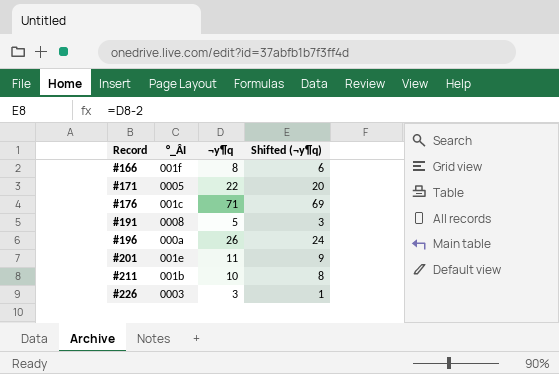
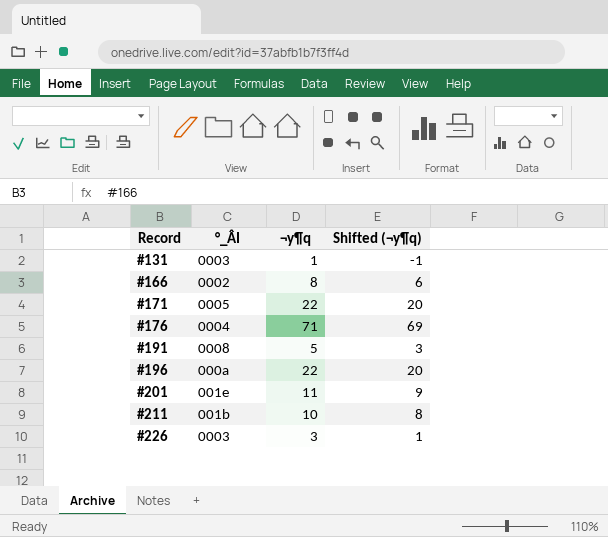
row #131: none -> 0003 | 1 | -1
#166 | °_ÂI: 001f -> 0002
#176 | °_ÂI: 001c -> 0004
#196 | ¬y¶q: 26 -> 22
#196 | Shifted (¬y¶q): 24 -> 20

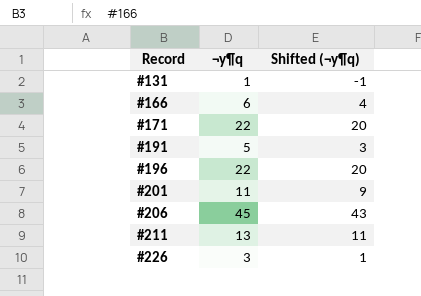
column °_ÂI | position: 2 -> none
row #176: 0004 | 71 | 69 -> none
#166 | ¬y¶q: 8 -> 6
#166 | Shifted (¬y¶q): 6 -> 4
row #206: none -> 45 | 43
#211 | ¬y¶q: 10 -> 13
#211 | Shifted (¬y¶q): 8 -> 11

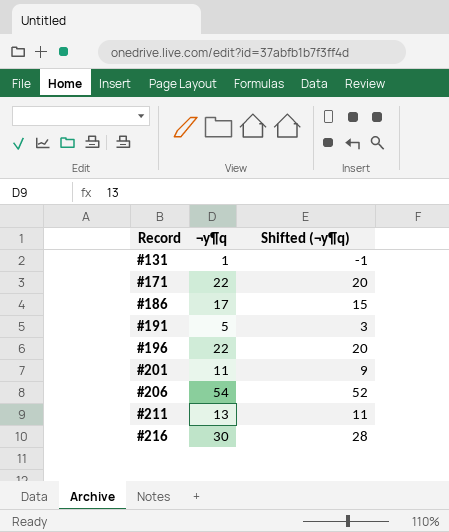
row #166: 6 | 4 -> none
row #226: 3 | 1 -> none
row #186: none -> 17 | 15
#206 | ¬y¶q: 45 -> 54
#206 | Shifted (¬y¶q): 43 -> 52
row #216: none -> 30 | 28

